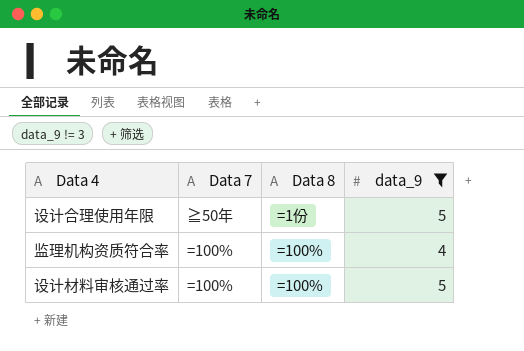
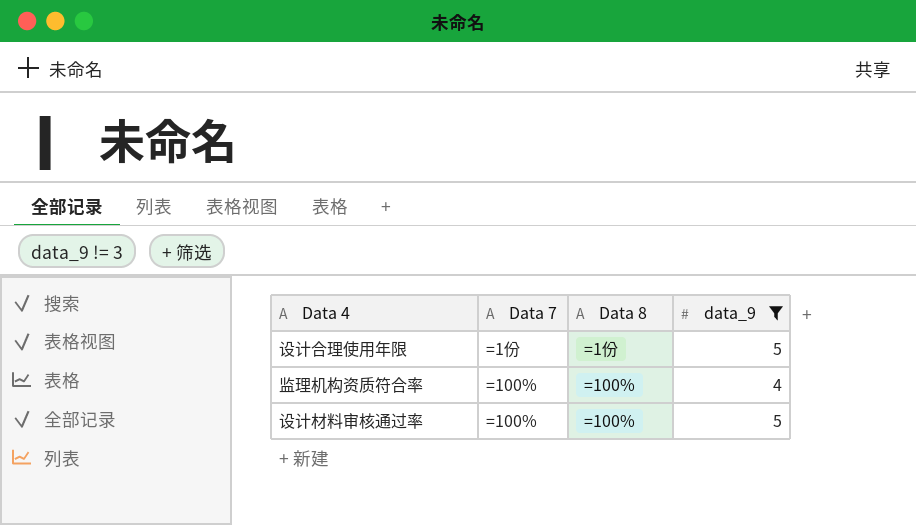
设计合理使用年限 | Data 7: ≧50年 -> =1份

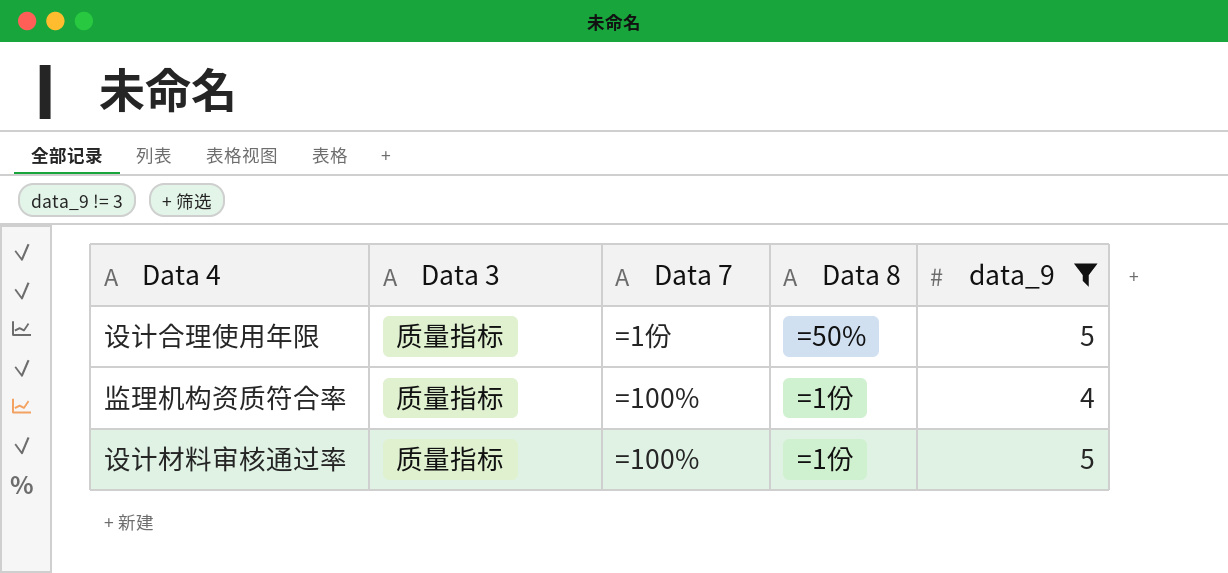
column Data 3 | position: none -> 2
设计合理使用年限 | Data 8: =1份 -> =50%
监理机构资质符合率 | Data 8: =100% -> =1份
设计材料审核通过率 | Data 8: =100% -> =1份

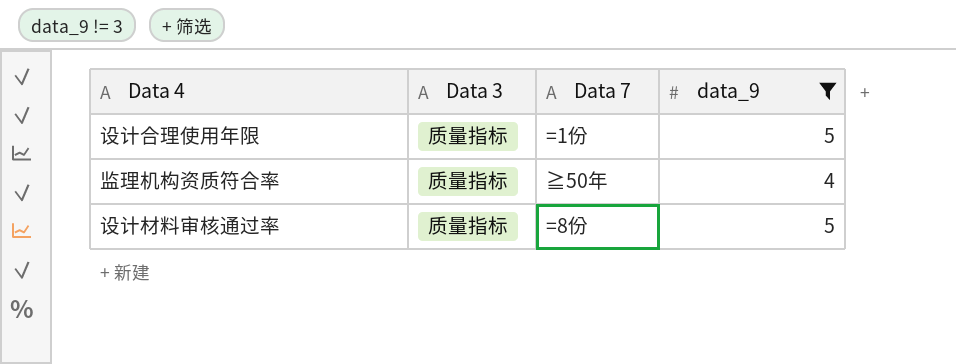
column Data 8 | position: 4 -> none
监理机构资质符合率 | Data 7: =100% -> ≧50年
设计材料审核通过率 | Data 7: =100% -> =8份

